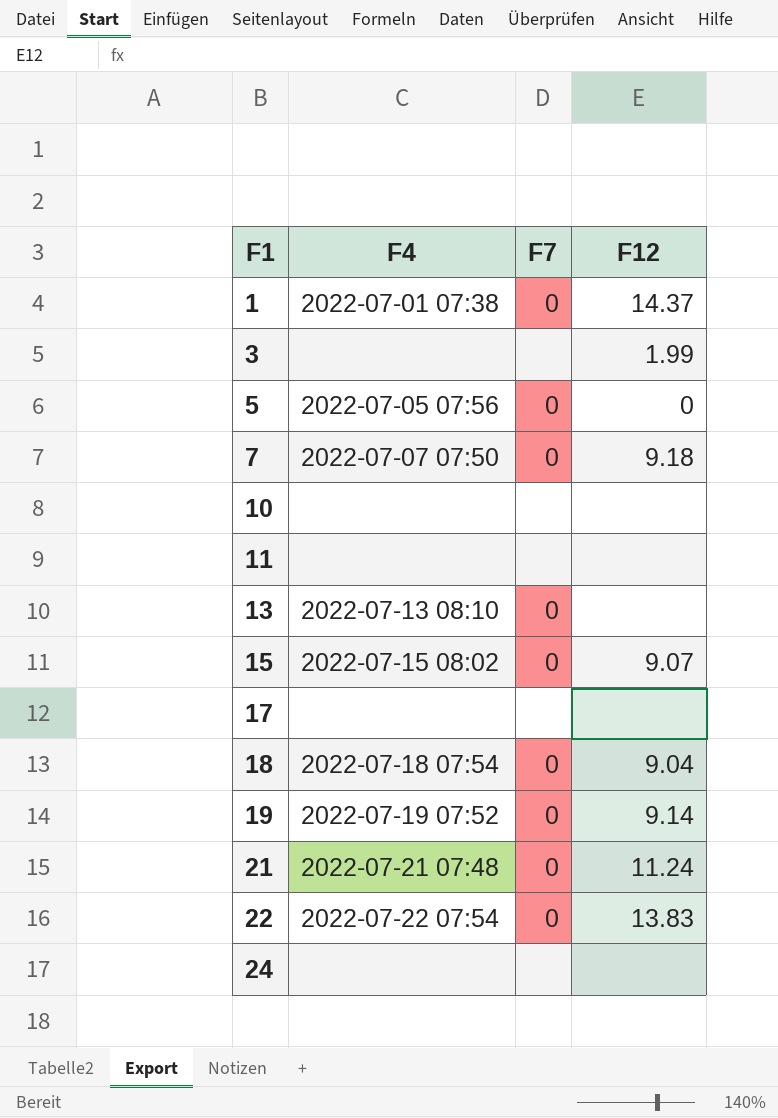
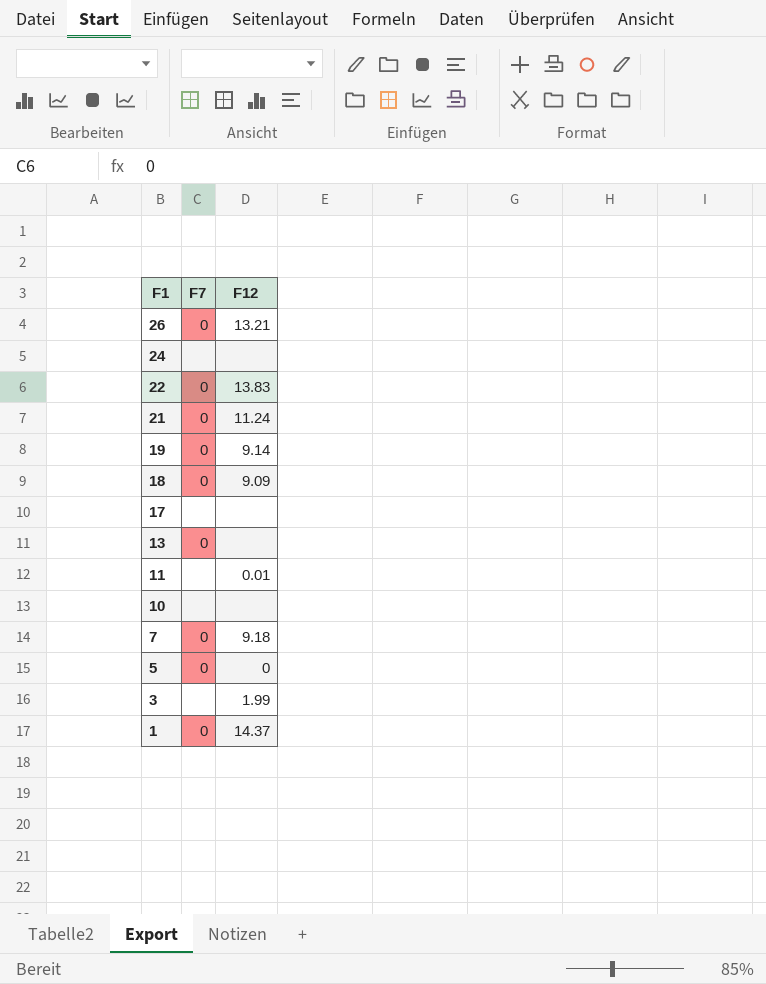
row order: F1 ascending -> F1 descending
column F4 | position: 2 -> none
row 15: 2022-07-15 08:02 | 0 | 9.07 -> none
row 26: none -> 0 | 13.21
18 | F12: 9.04 -> 9.09
11 | F12: none -> 0.01

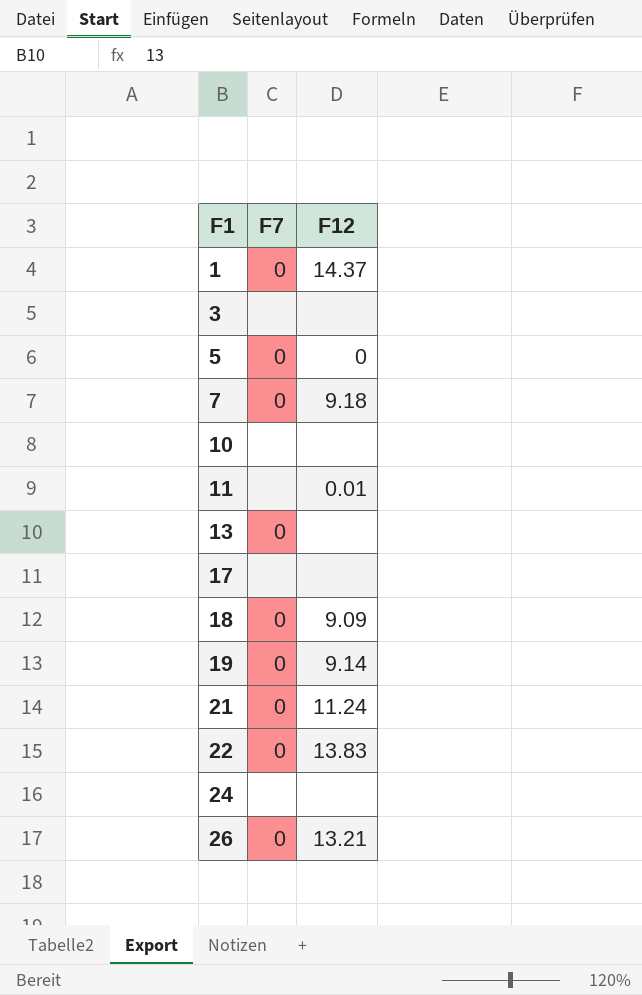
row order: F1 descending -> F1 ascending
3 | F12: 1.99 -> none

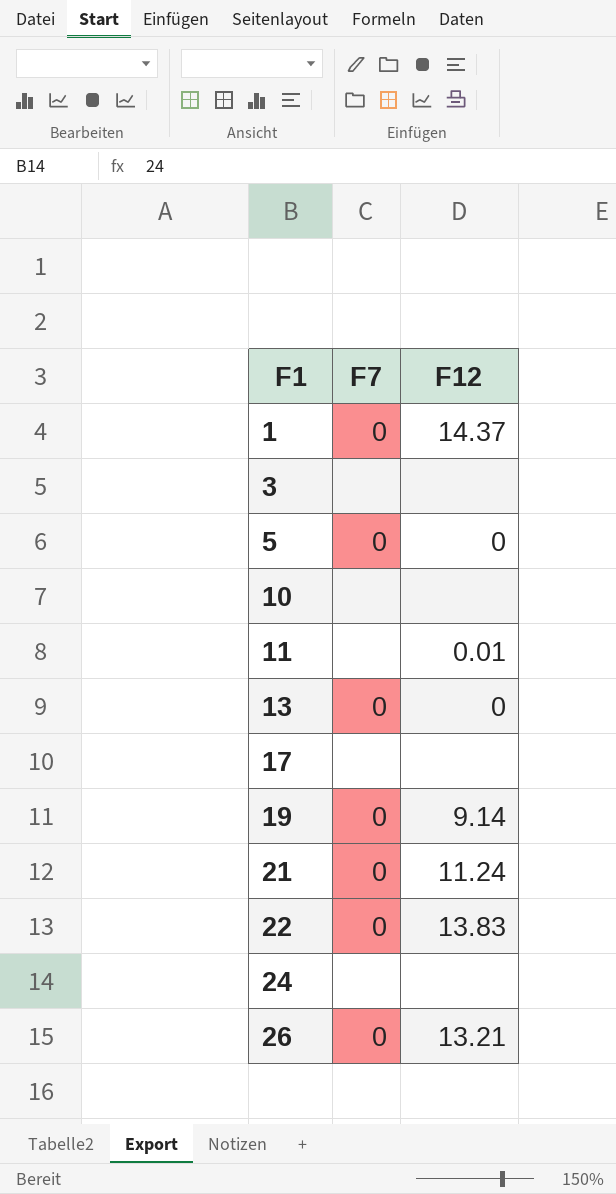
row 7: 0 | 9.18 -> none
row 18: 0 | 9.09 -> none
13 | F12: none -> 0

